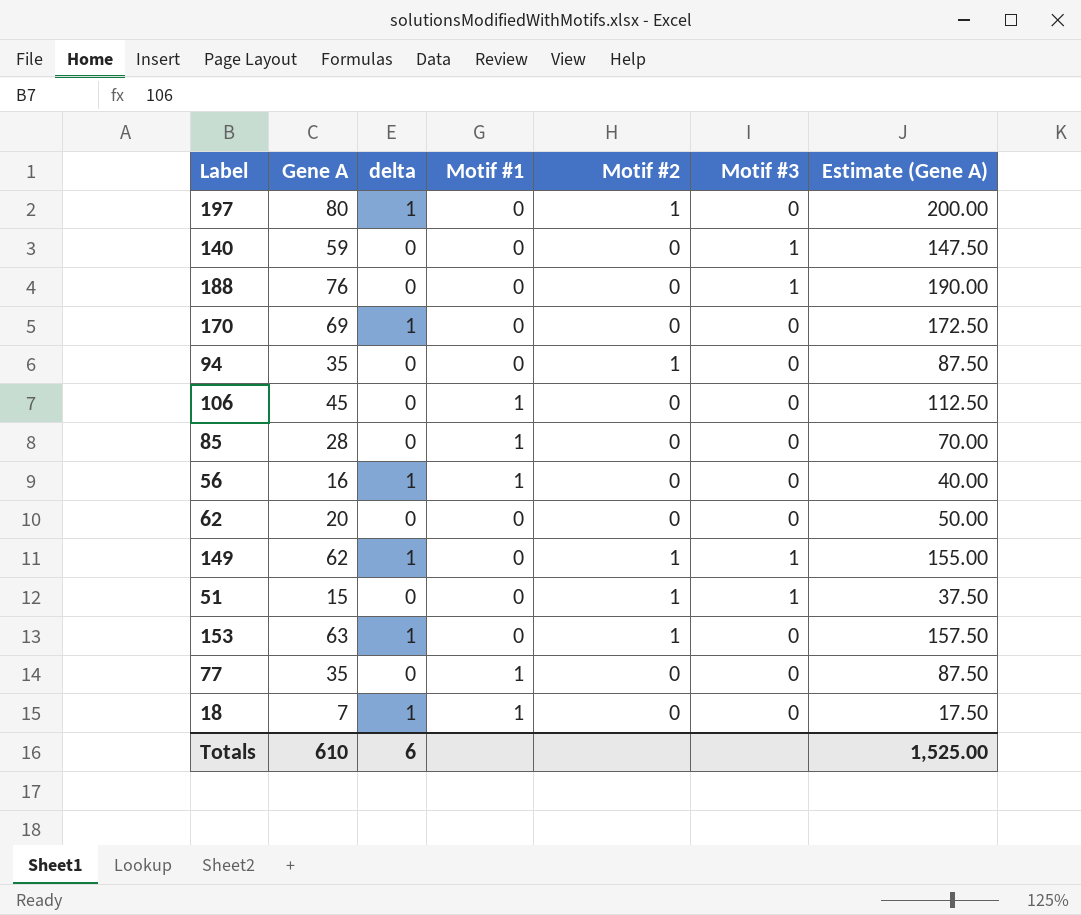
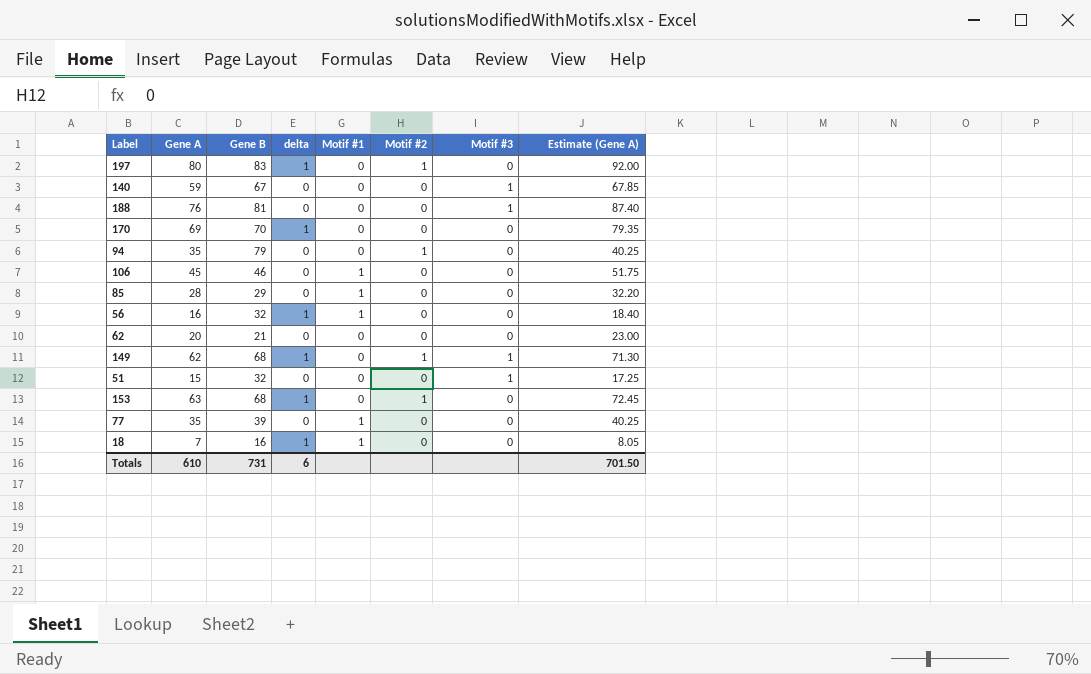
column Gene B | position: none -> 3
column Estimate (Gene A) | formula: [Gene A] * 2.5 -> [Gene A] * 1.15
51 | Motif #2: 1 -> 0
Totals | Estimate (Gene A): 1,525.00 -> 701.50

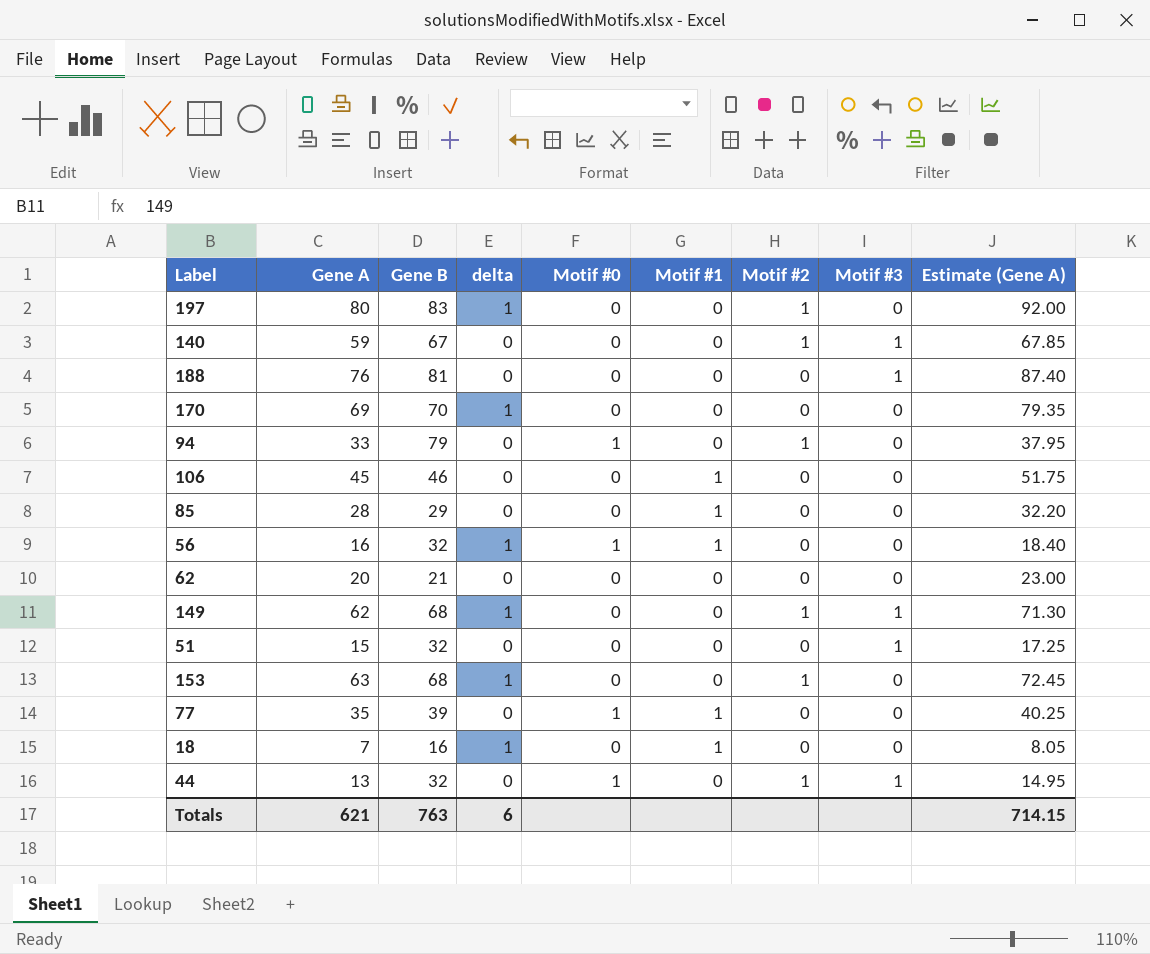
column Motif #0 | position: none -> 5
140 | Motif #2: 0 -> 1
94 | Gene A: 35 -> 33
94 | Estimate (Gene A): 40.25 -> 37.95
row 44: none -> 13 | 32 | 0 | 1 | 0 | 1 | 1 | 14.95
Totals | Gene A: 610 -> 621
Totals | Gene B: 731 -> 763
Totals | Estimate (Gene A): 701.50 -> 714.15

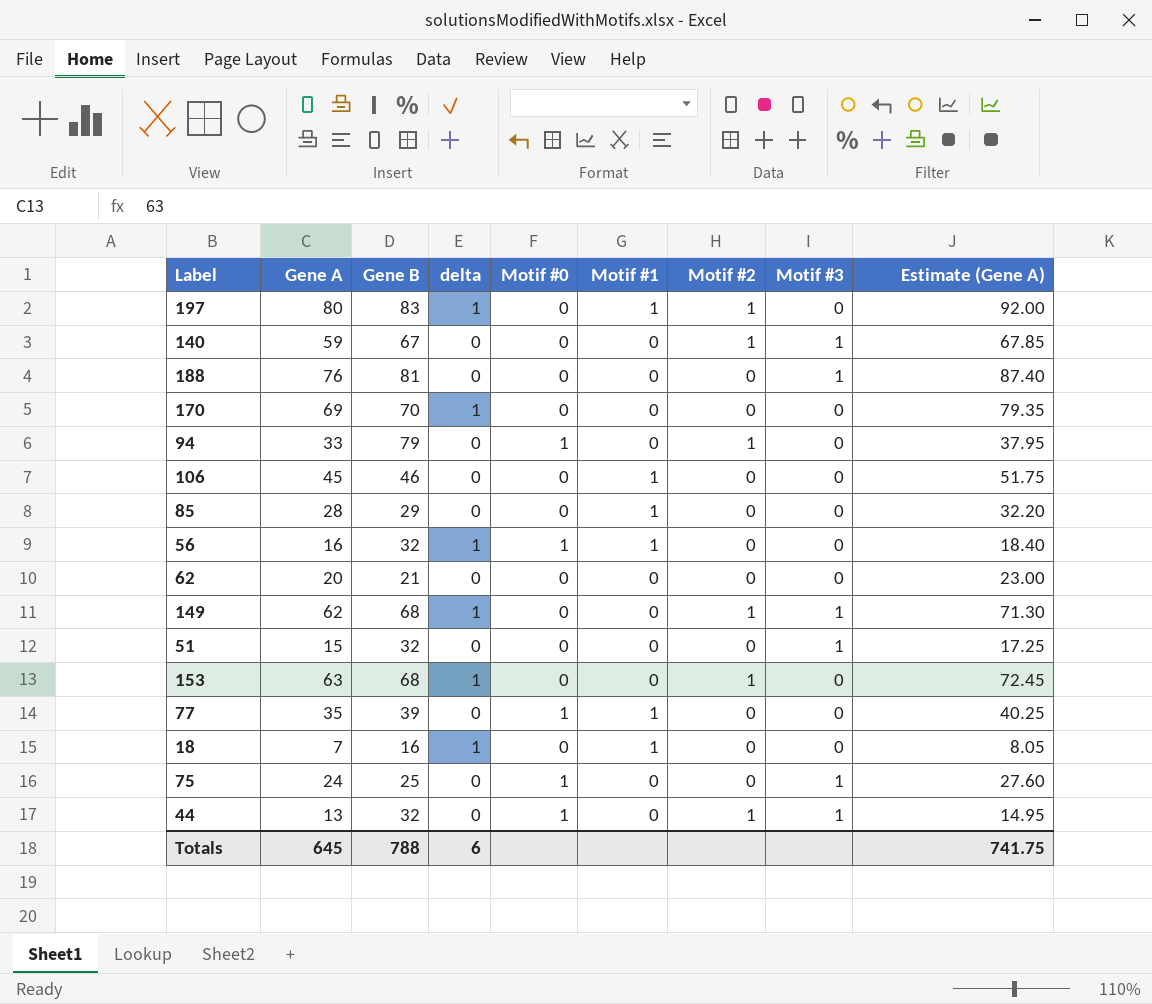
197 | Motif #1: 0 -> 1
row 75: none -> 24 | 25 | 0 | 1 | 0 | 0 | 1 | 27.60
Totals | Gene A: 621 -> 645
Totals | Gene B: 763 -> 788
Totals | Estimate (Gene A): 714.15 -> 741.75

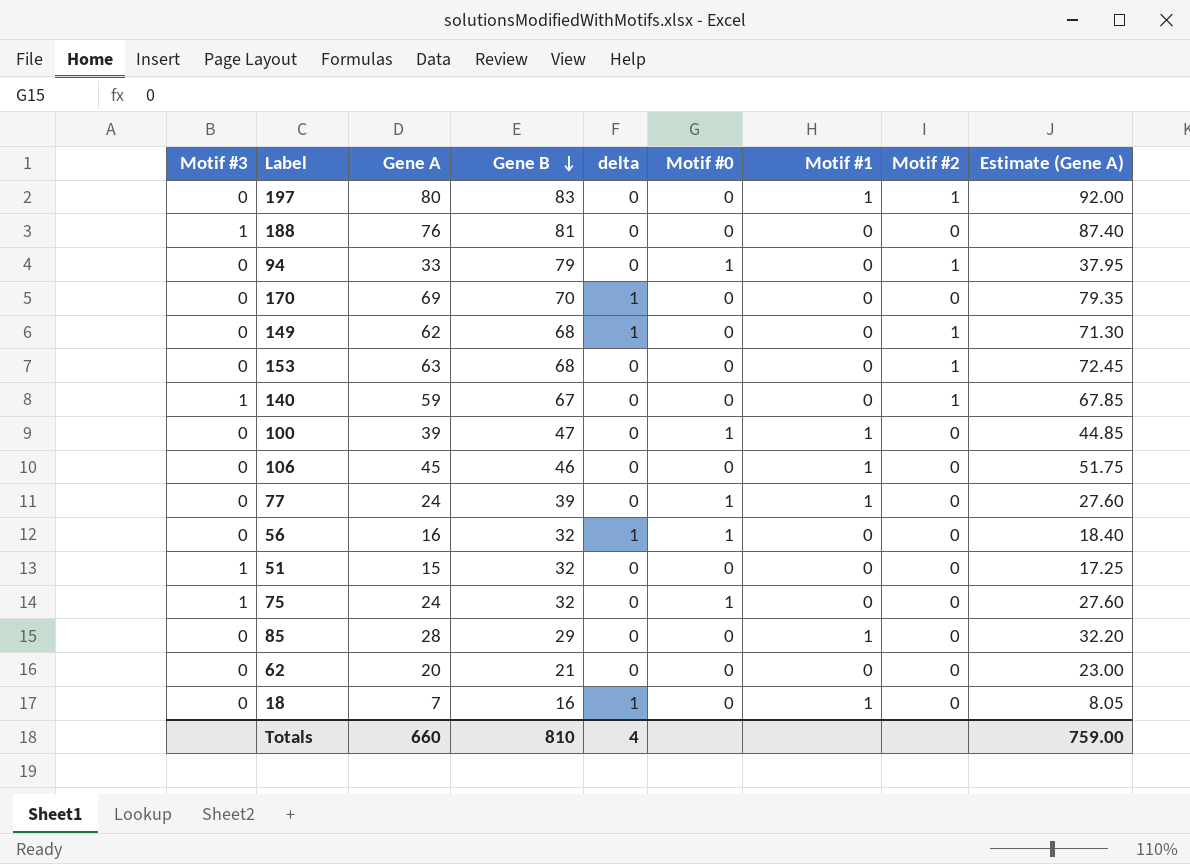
row order: none -> Gene B descending
column Motif #3 | position: 8 -> 1
row 44: 13 | 32 | 0 | 1 | 0 | 1 | 1 | 14.95 -> none
197 | delta: 1 -> 0
149 | Motif #3: 1 -> 0
153 | delta: 1 -> 0
row 100: none -> 0 | 39 | 47 | 0 | 1 | 1 | 0 | 44.85
77 | Gene A: 35 -> 24
77 | Estimate (Gene A): 40.25 -> 27.60
56 | Motif #1: 1 -> 0
75 | Gene B: 25 -> 32
Totals | Gene A: 645 -> 660
Totals | Gene B: 788 -> 810
Totals | delta: 6 -> 4
Totals | Estimate (Gene A): 741.75 -> 759.00

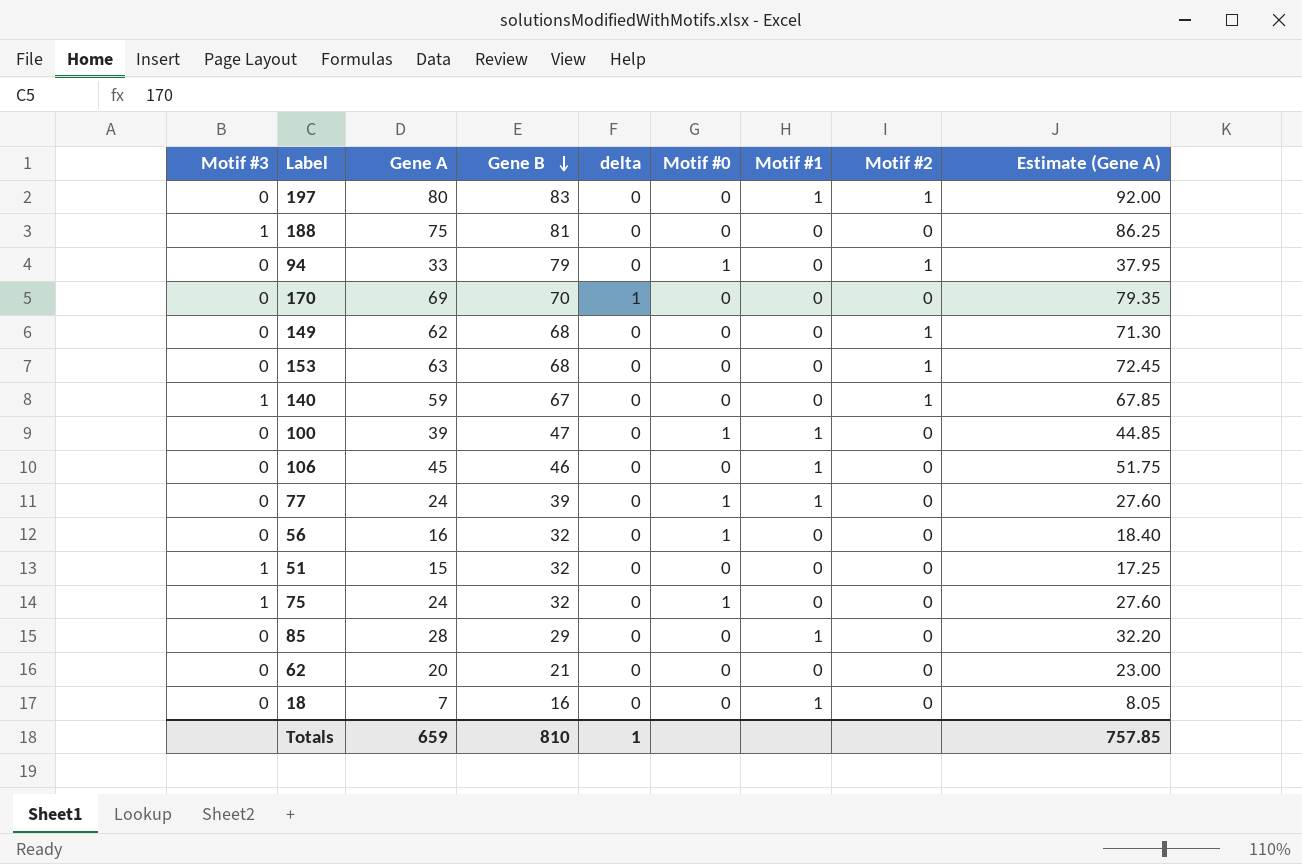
188 | Gene A: 76 -> 75
188 | Estimate (Gene A): 87.40 -> 86.25
149 | delta: 1 -> 0
56 | delta: 1 -> 0
18 | delta: 1 -> 0
Totals | Gene A: 660 -> 659
Totals | delta: 4 -> 1
Totals | Estimate (Gene A): 759.00 -> 757.85

